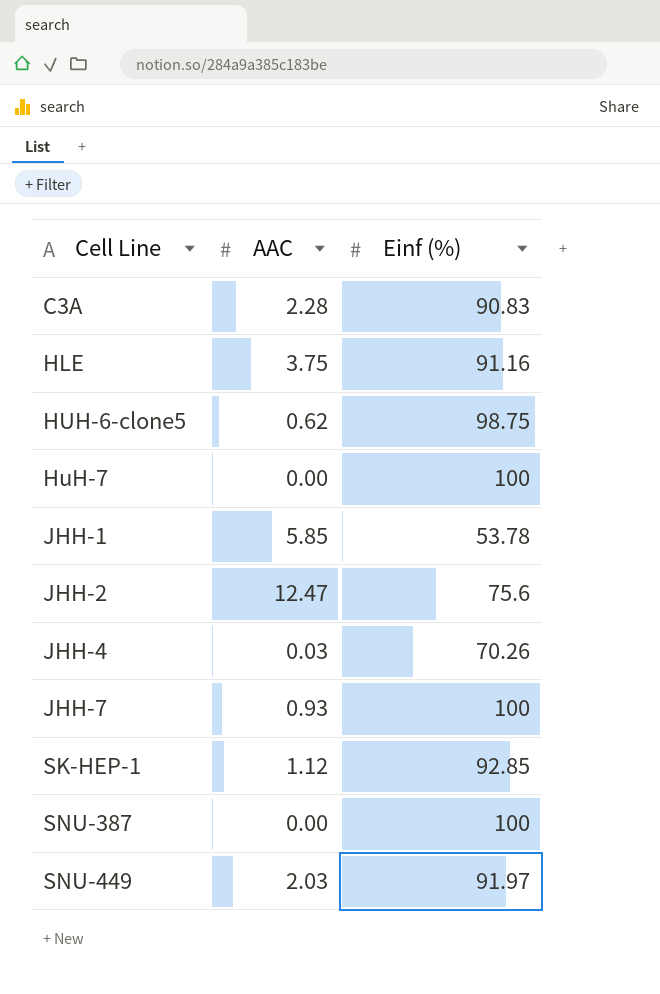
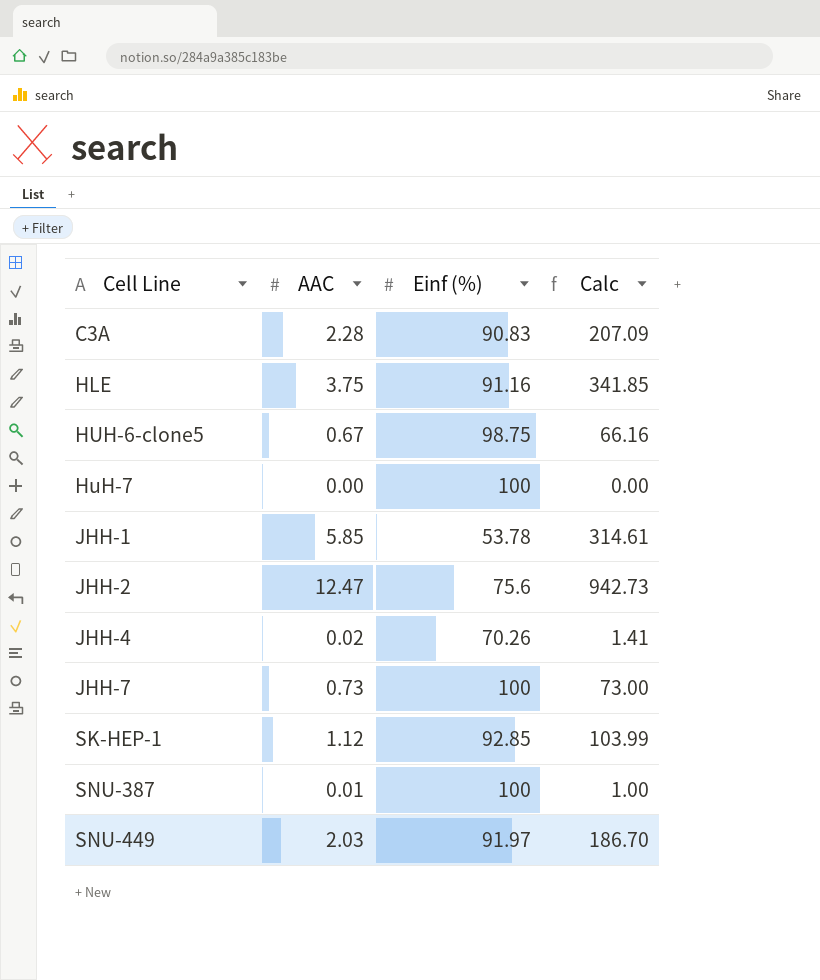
column Calc | formula: none -> [AAC] * [Einf (%)]
HUH-6-clone5 | AAC: 0.62 -> 0.67
JHH-4 | AAC: 0.03 -> 0.02
JHH-7 | AAC: 0.93 -> 0.73
SNU-387 | AAC: 0.00 -> 0.01

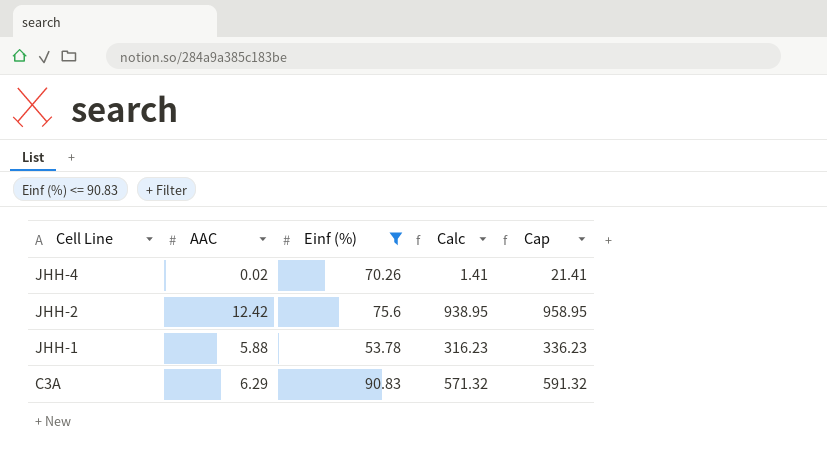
filter: none -> Einf (%) <= 90.83
row order: Cell Line ascending -> Cell Line descending
column Cap | formula: none -> [Calc] + 20
JHH-2 | AAC: 12.47 -> 12.42
JHH-2 | Calc: 942.73 -> 938.95
JHH-1 | AAC: 5.85 -> 5.88
JHH-1 | Calc: 314.61 -> 316.23
C3A | AAC: 2.28 -> 6.29
C3A | Calc: 207.09 -> 571.32

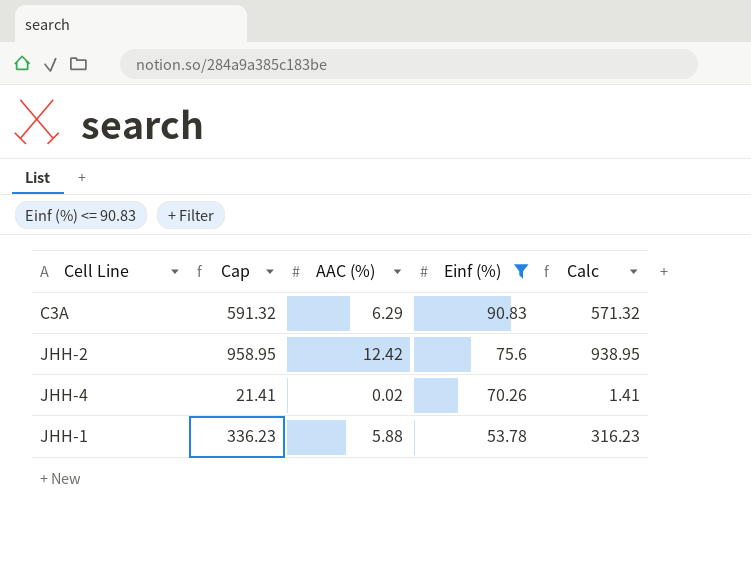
row order: Cell Line descending -> Einf (%) descending
column Cap | position: 5 -> 2
column name: AAC -> AAC (%)

